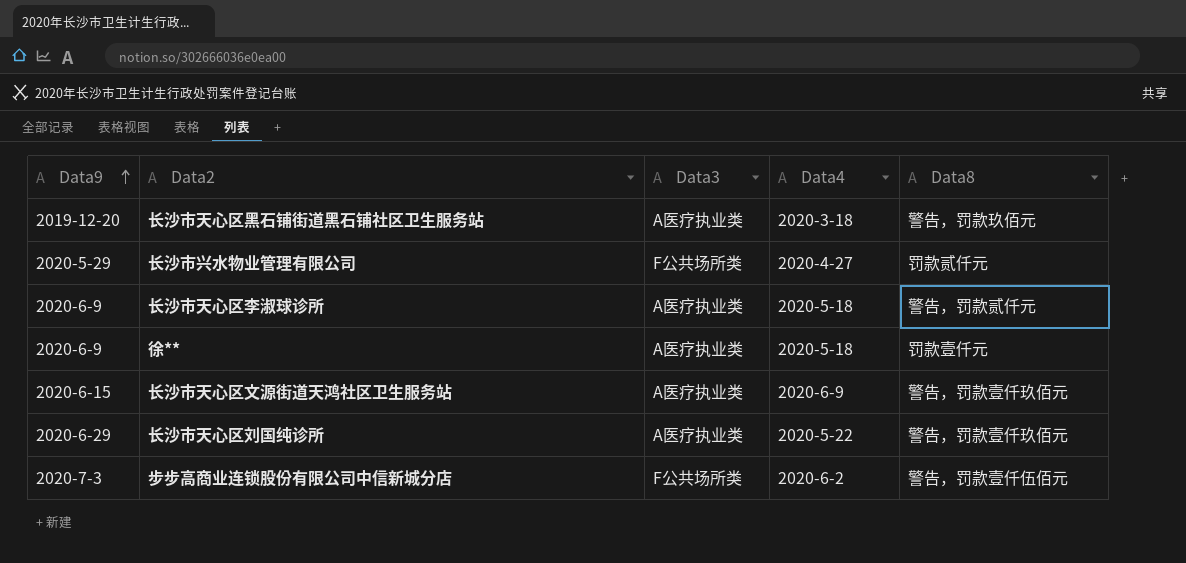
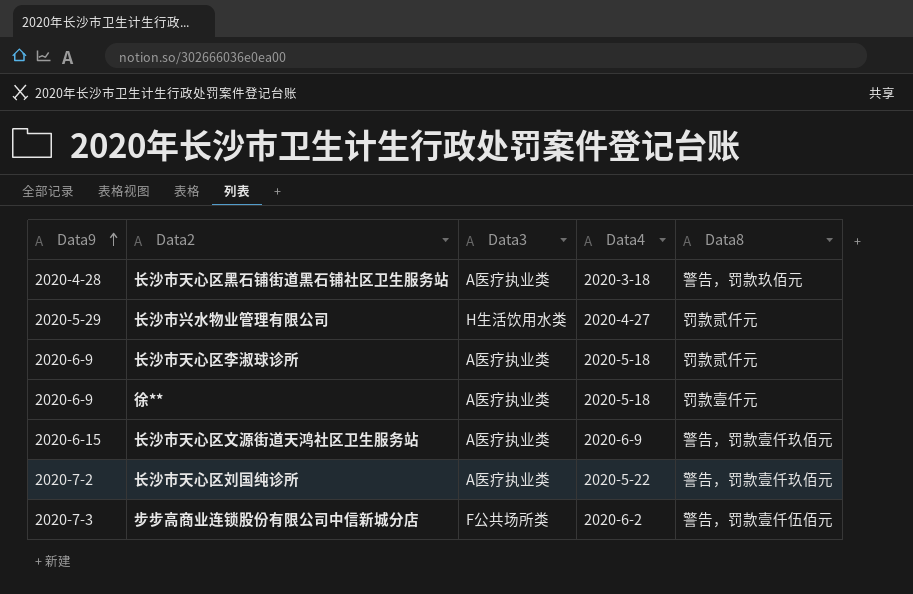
长沙市天心区黑石铺街道黑石铺社区卫生服务站 | Data9: 2019-12-20 -> 2020-4-28
长沙市兴水物业管理有限公司 | Data3: F公共场所类 -> H生活饮用水类
长沙市天心区李淑球诊所 | Data8: 警告，罚款贰仟元 -> 罚款贰仟元
长沙市天心区刘国纯诊所 | Data9: 2020-6-29 -> 2020-7-2

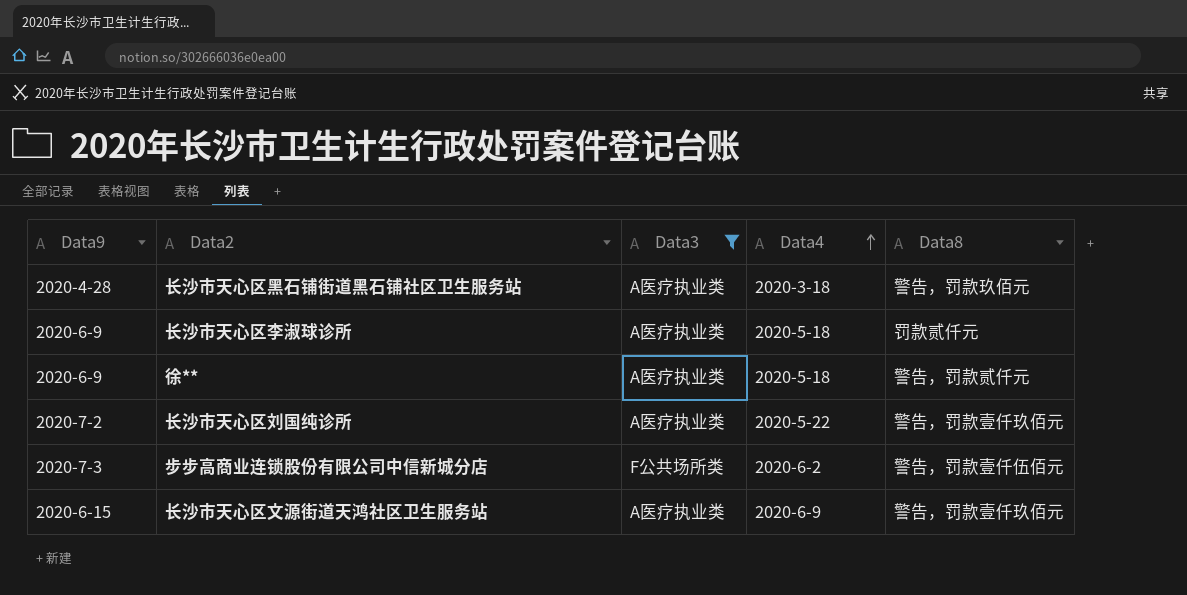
filter: none -> Data3 != H生活饮用水类
row order: Data9 ascending -> Data4 ascending
徐** | Data8: 罚款壹仟元 -> 警告，罚款贰仟元

